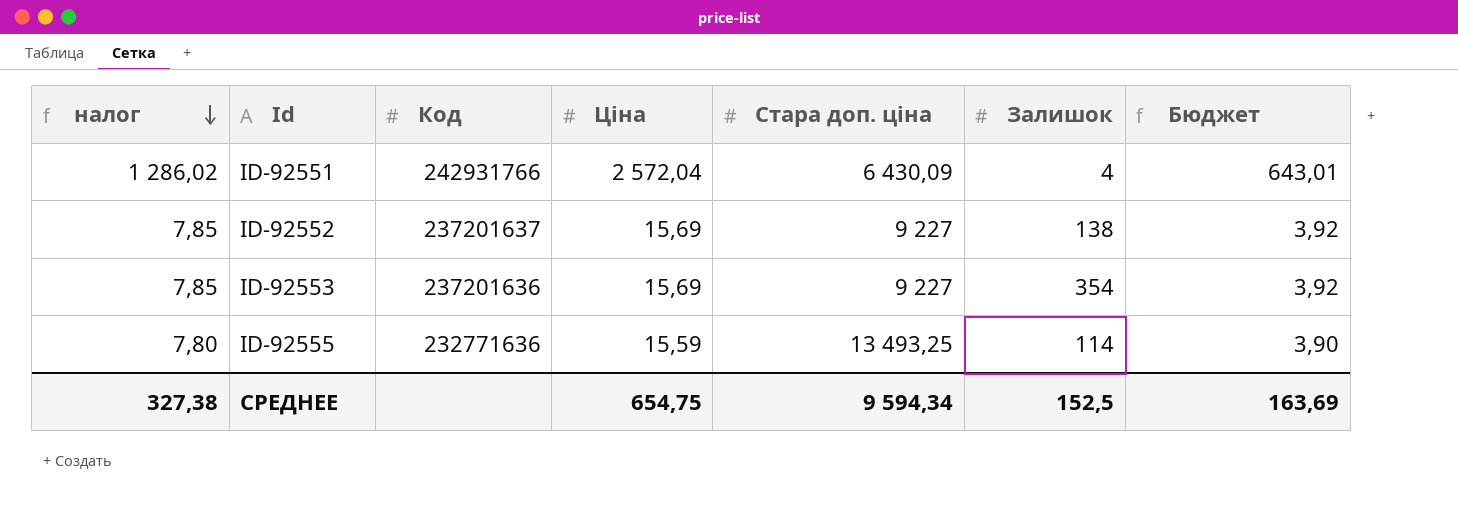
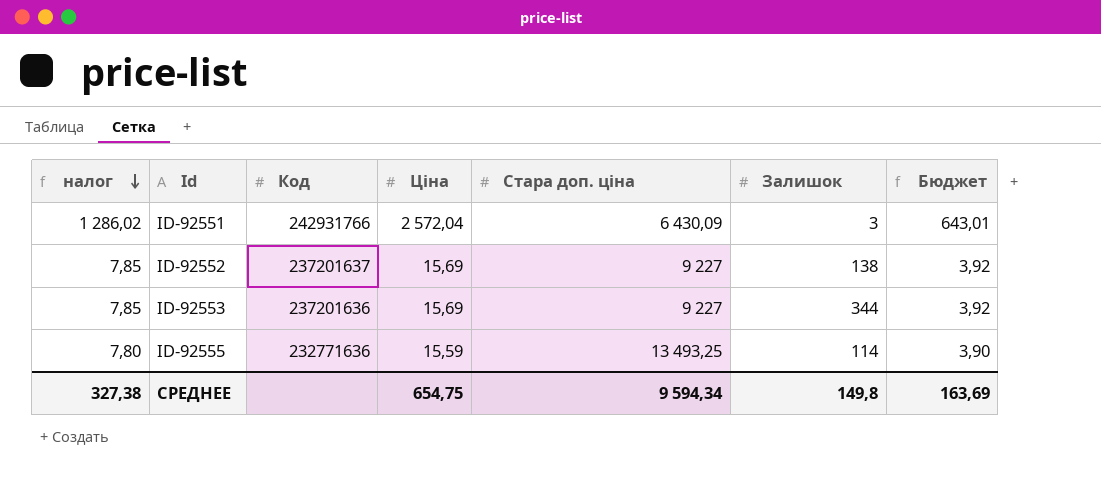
ID-92551 | Залишок: 4 -> 3
ID-92553 | Залишок: 354 -> 344
СРЕДНЕЕ | Залишок: 152,5 -> 149,8

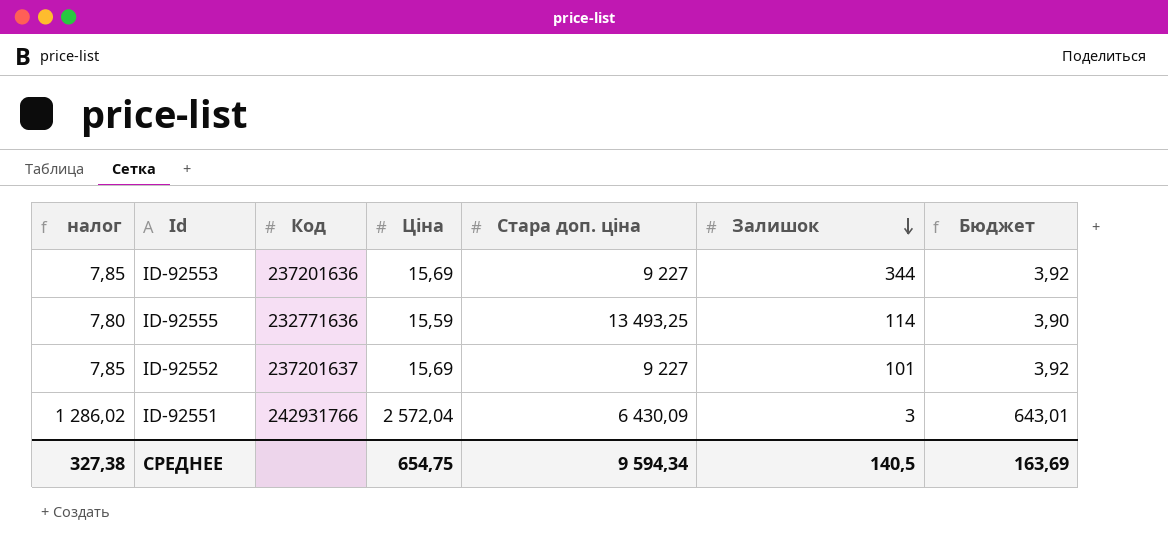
row order: налог descending -> Залишок descending
ID-92552 | Залишок: 138 -> 101
СРЕДНЕЕ | Залишок: 149,8 -> 140,5

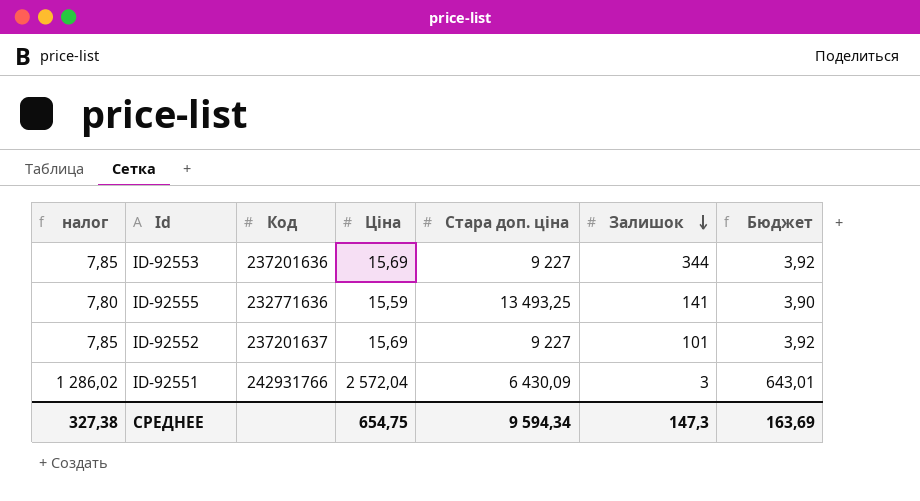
ID-92555 | Залишок: 114 -> 141
СРЕДНЕЕ | Залишок: 140,5 -> 147,3

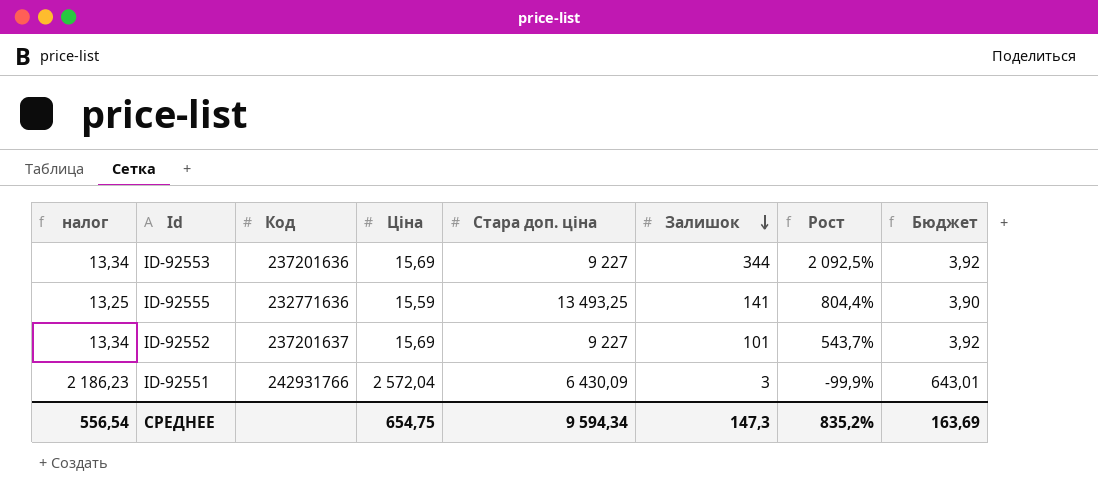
column налог | formula: [Ціна] * 0,5 -> [Ціна] * 0,85
column Рост | formula: none -> ([Залишок] - [Ціна]) / [Ціна]
СРЕДНЕЕ | налог: 327,38 -> 556,54

